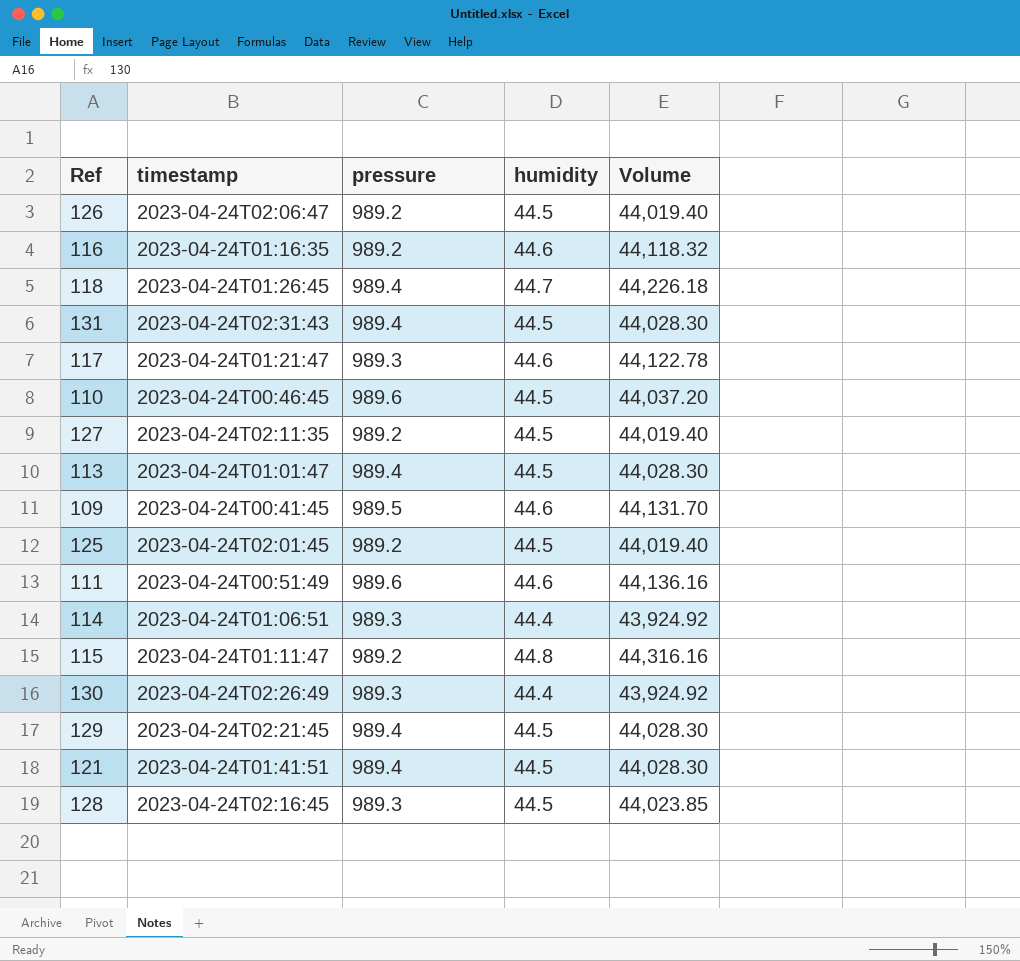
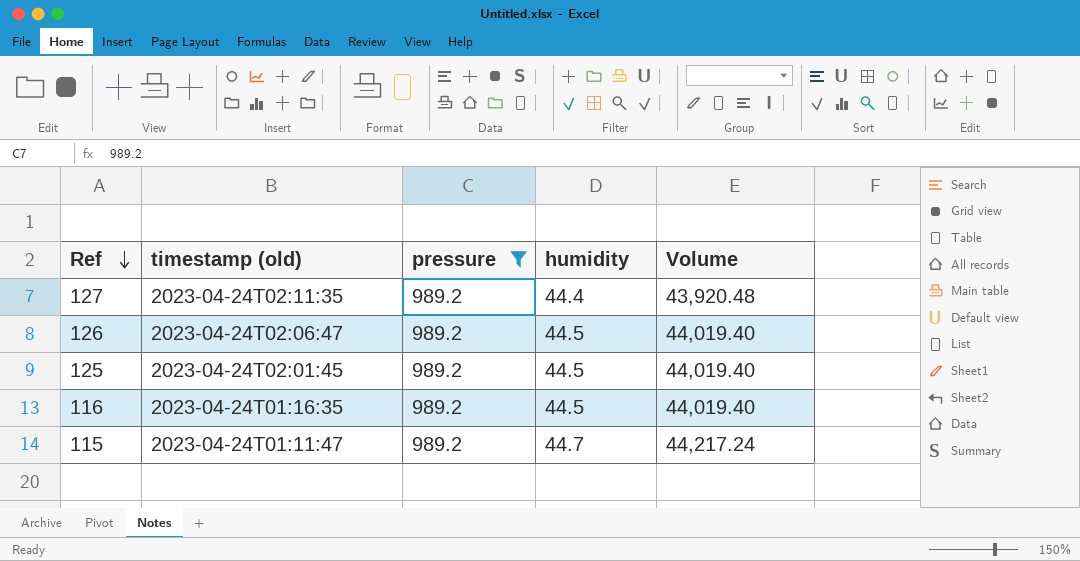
filter: none -> pressure = 989.2
row order: none -> Ref descending
column name: timestamp -> timestamp (old)
127 | humidity: 44.5 -> 44.4
127 | Volume: 44,019.40 -> 43,920.48
116 | humidity: 44.6 -> 44.5
116 | Volume: 44,118.32 -> 44,019.40
115 | humidity: 44.8 -> 44.7
115 | Volume: 44,316.16 -> 44,217.24

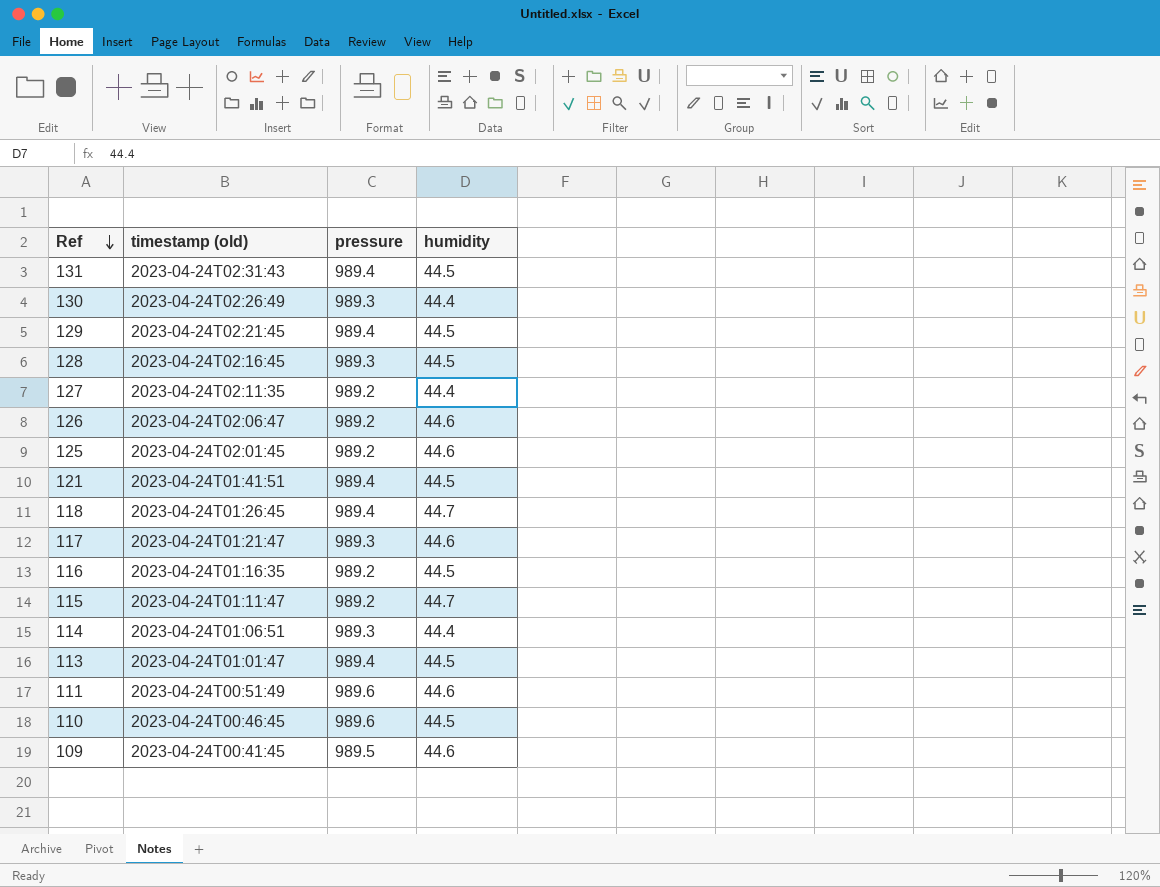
filter: pressure = 989.2 -> none
column Volume | formula: [pressure] * [humidity] -> none
126 | humidity: 44.5 -> 44.6
125 | humidity: 44.5 -> 44.6

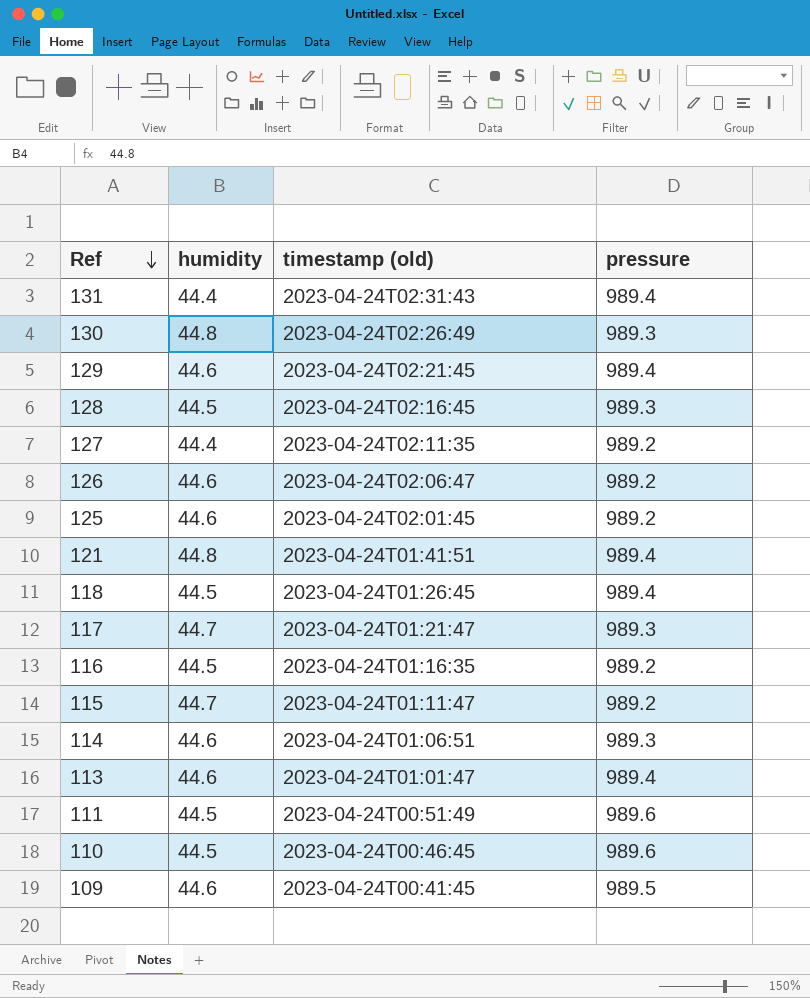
column humidity | position: 4 -> 2
131 | humidity: 44.5 -> 44.4
130 | humidity: 44.4 -> 44.8
129 | humidity: 44.5 -> 44.6
121 | humidity: 44.5 -> 44.8
118 | humidity: 44.7 -> 44.5
117 | humidity: 44.6 -> 44.7
114 | humidity: 44.4 -> 44.6
113 | humidity: 44.5 -> 44.6
111 | humidity: 44.6 -> 44.5

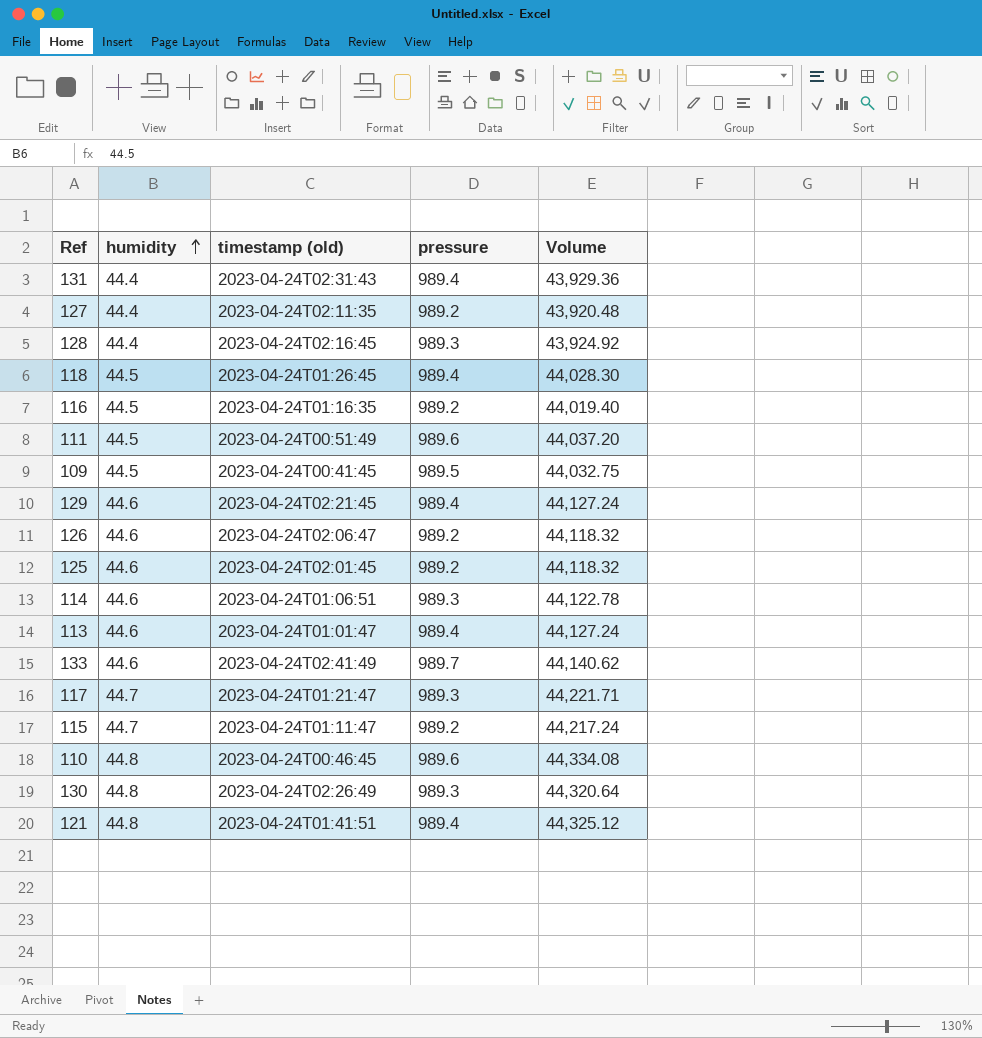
row order: Ref descending -> humidity ascending
column Volume | formula: none -> [humidity] * [pressure]
128 | humidity: 44.5 -> 44.4
109 | humidity: 44.6 -> 44.5
row 133: none -> 44.6 | 2023-04-24T02:41:49 | 989.7 | 44,140.62
110 | humidity: 44.5 -> 44.8

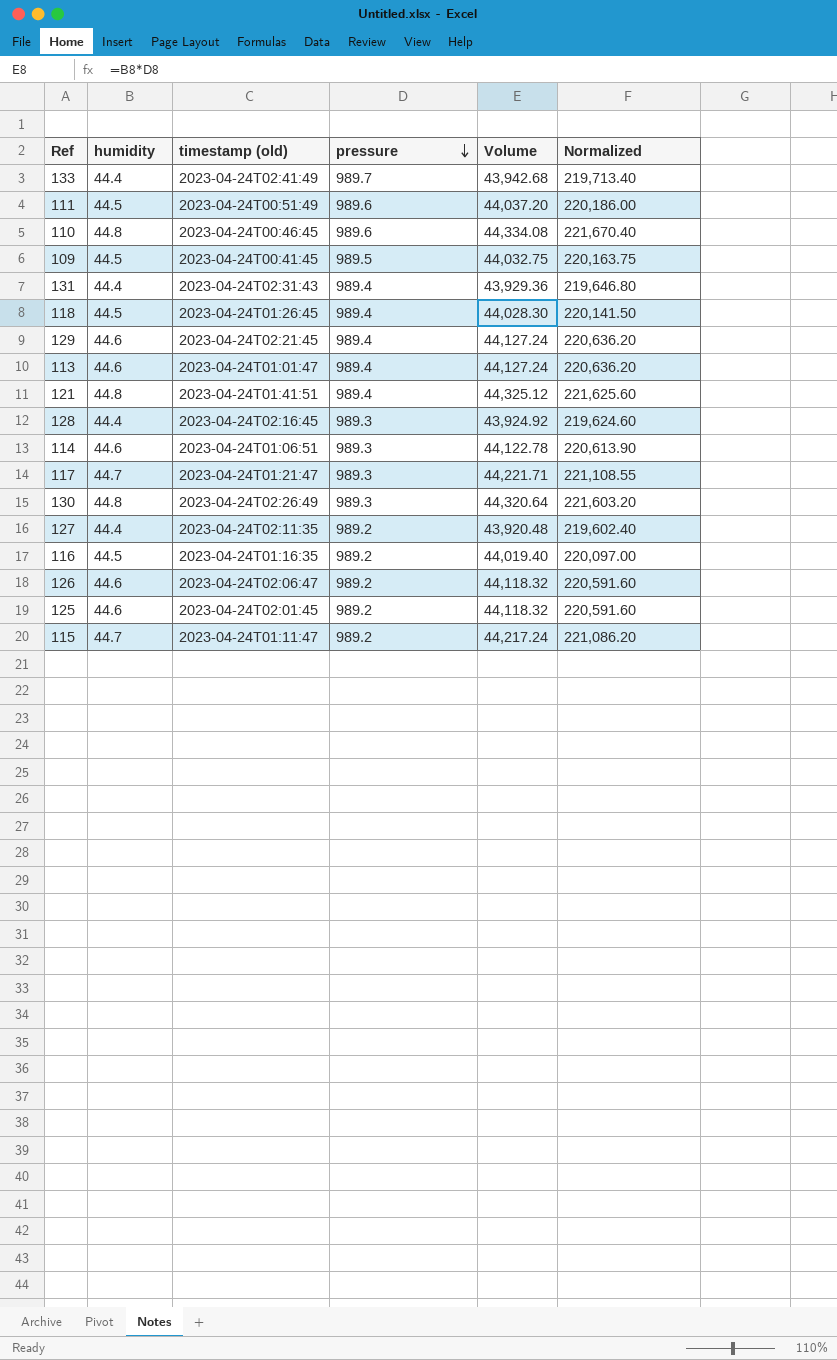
row order: humidity ascending -> pressure descending
column Normalized | formula: none -> [Volume] * 5
133 | humidity: 44.6 -> 44.4
133 | Volume: 44,140.62 -> 43,942.68

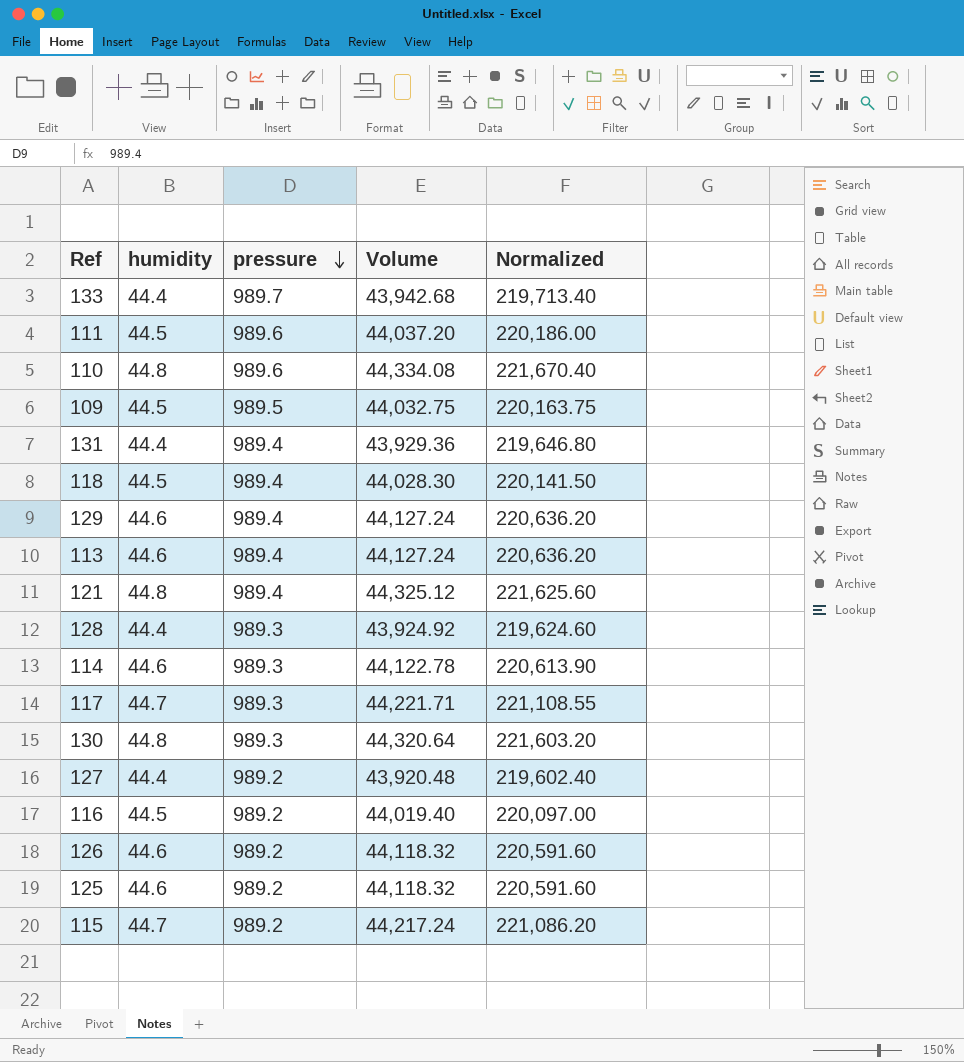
column timestamp (old) | position: 3 -> none

